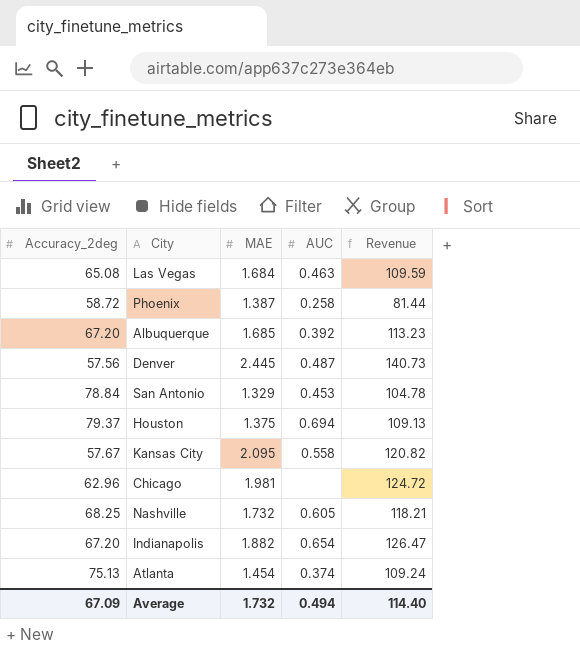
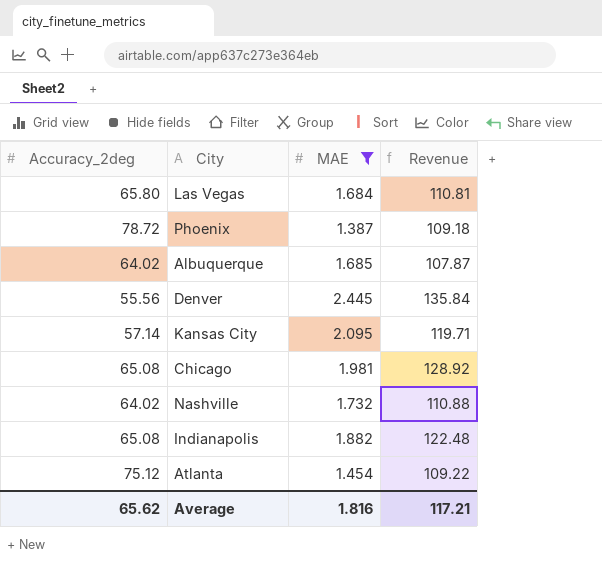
filter: none -> MAE >= 1.387
column AUC | position: 4 -> none
Las Vegas | Accuracy_2deg: 65.08 -> 65.80
Las Vegas | Revenue: 109.59 -> 110.81
Phoenix | Accuracy_2deg: 58.72 -> 78.72
Phoenix | Revenue: 81.44 -> 109.18
Albuquerque | Accuracy_2deg: 67.20 -> 64.02
Albuquerque | Revenue: 113.23 -> 107.87
Denver | Accuracy_2deg: 57.56 -> 55.56
Denver | Revenue: 140.73 -> 135.84
Kansas City | Accuracy_2deg: 57.67 -> 57.14
Kansas City | Revenue: 120.82 -> 119.71
Chicago | Accuracy_2deg: 62.96 -> 65.08
Chicago | Revenue: 124.72 -> 128.92
Nashville | Accuracy_2deg: 68.25 -> 64.02
Nashville | Revenue: 118.21 -> 110.88
Indianapolis | Accuracy_2deg: 67.20 -> 65.08
Indianapolis | Revenue: 126.47 -> 122.48
Atlanta | Accuracy_2deg: 75.13 -> 75.12
Atlanta | Revenue: 109.24 -> 109.22
Average | Accuracy_2deg: 67.09 -> 65.62
Average | MAE: 1.732 -> 1.816
Average | Revenue: 114.40 -> 117.21

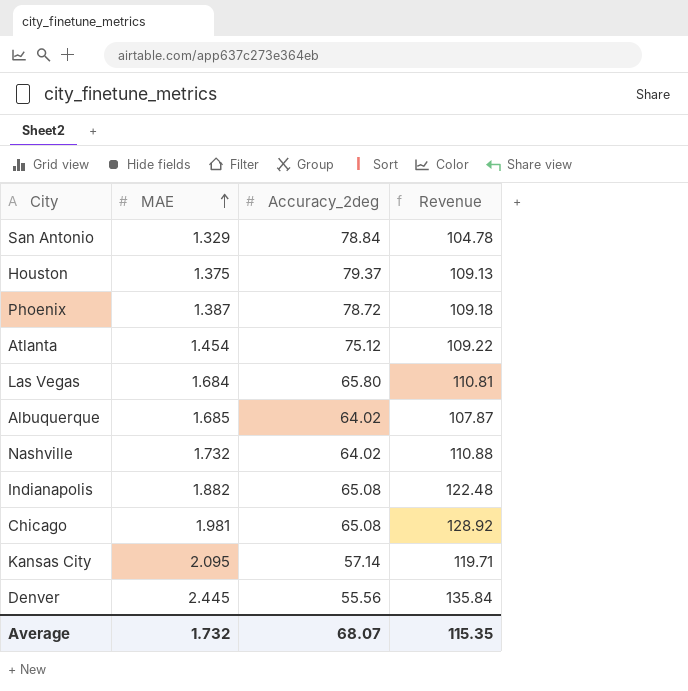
filter: MAE >= 1.387 -> none
row order: none -> MAE ascending
column Accuracy_2deg | position: 1 -> 3
Average | MAE: 1.816 -> 1.732
Average | Accuracy_2deg: 65.62 -> 68.07
Average | Revenue: 117.21 -> 115.35

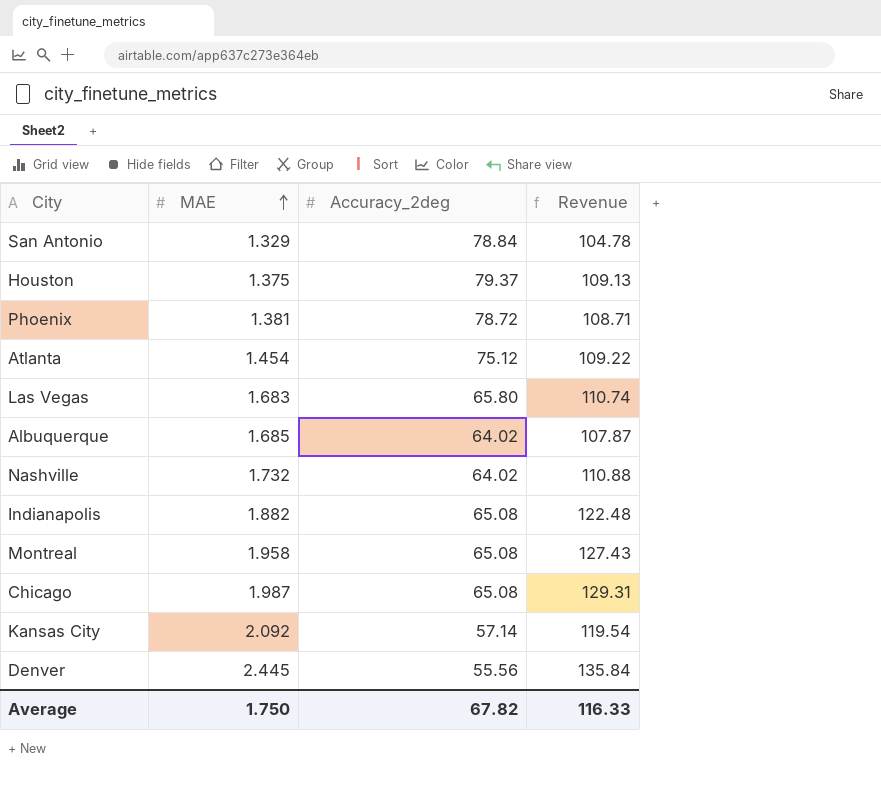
Phoenix | MAE: 1.387 -> 1.381
Phoenix | Revenue: 109.18 -> 108.71
Las Vegas | MAE: 1.684 -> 1.683
Las Vegas | Revenue: 110.81 -> 110.74
row Montreal: none -> 1.958 | 65.08 | 127.43
Chicago | MAE: 1.981 -> 1.987
Chicago | Revenue: 128.92 -> 129.31
Kansas City | MAE: 2.095 -> 2.092
Kansas City | Revenue: 119.71 -> 119.54
Average | MAE: 1.732 -> 1.750
Average | Accuracy_2deg: 68.07 -> 67.82
Average | Revenue: 115.35 -> 116.33

